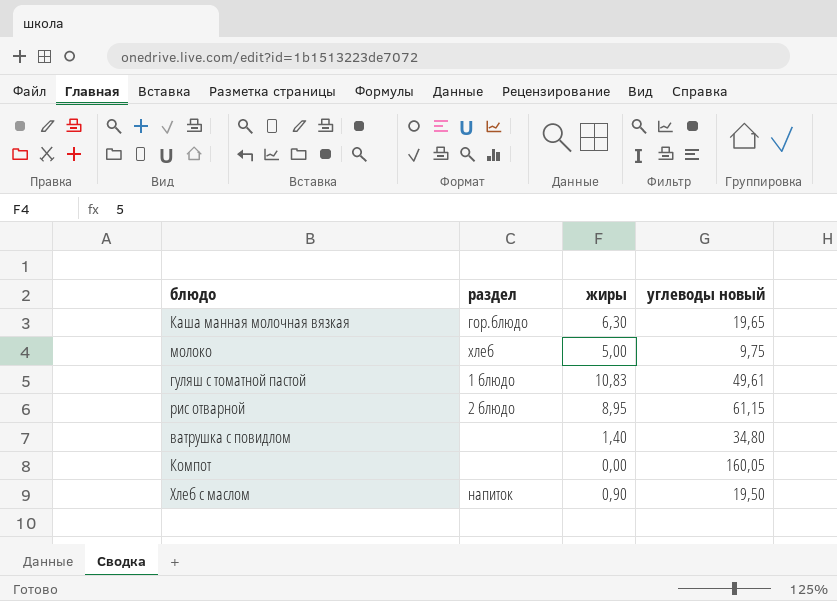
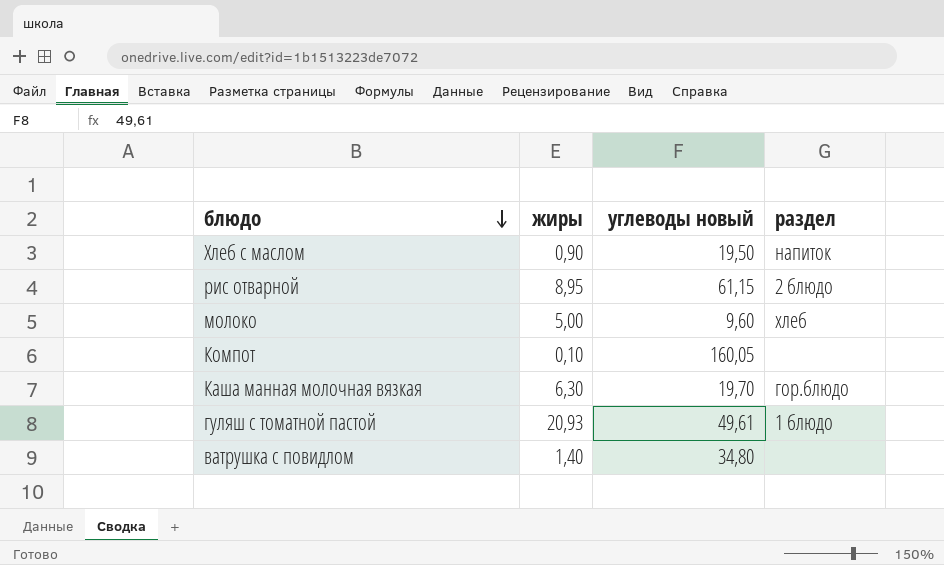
row order: none -> блюдо descending
column раздел | position: 2 -> 4
молоко | углеводы новый: 9,75 -> 9,60
Компот | жиры: 0,00 -> 0,10
Каша манная молочная вязкая | углеводы новый: 19,65 -> 19,70
гуляш с томатной пастой | жиры: 10,83 -> 20,93

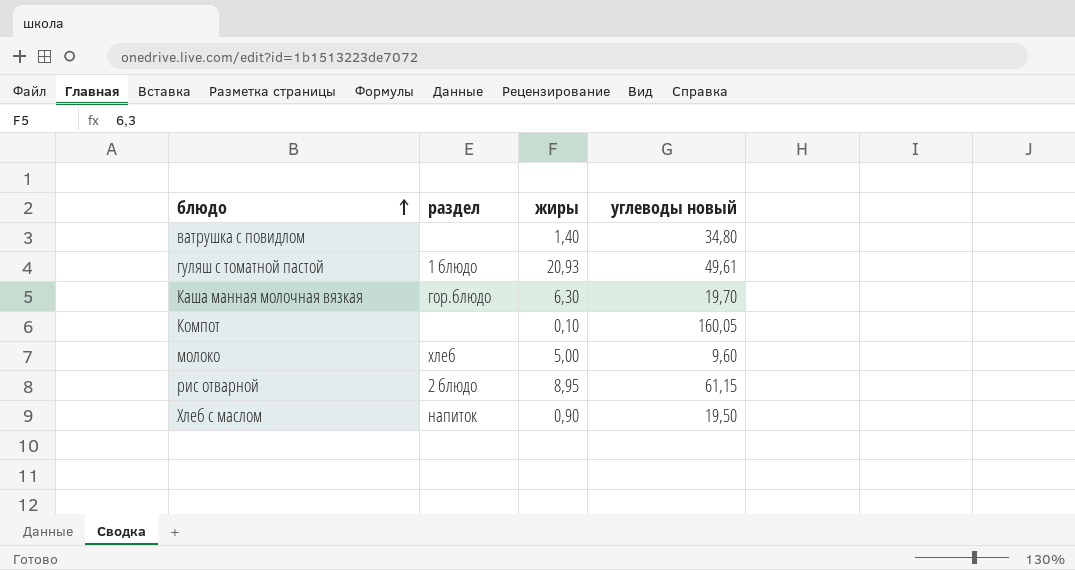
row order: блюдо descending -> блюдо ascending
column раздел | position: 4 -> 2

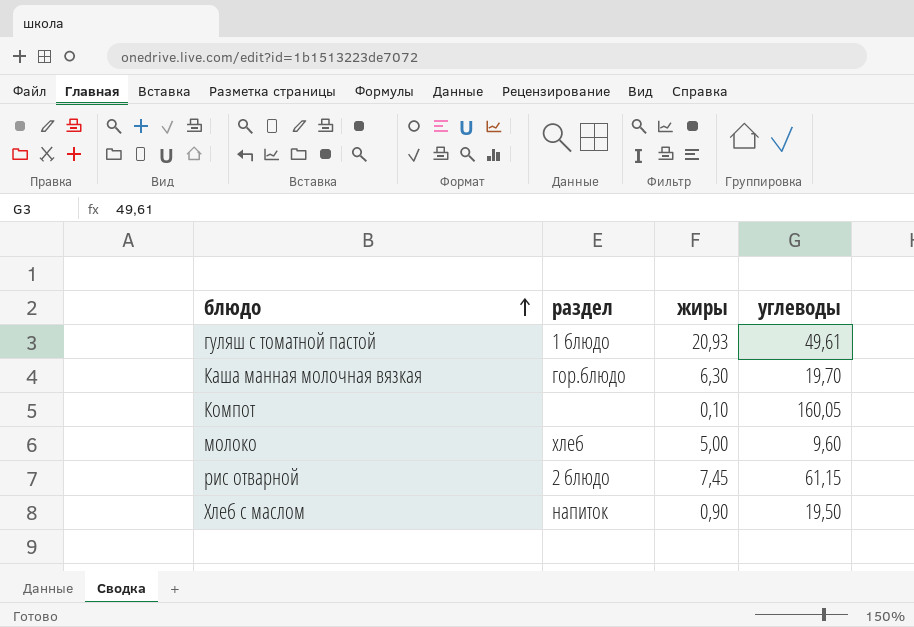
column name: углеводы новый -> углеводы
row ватрушка с повидлом: none | 1,40 | 34,80 -> none
рис отварной | жиры: 8,95 -> 7,45

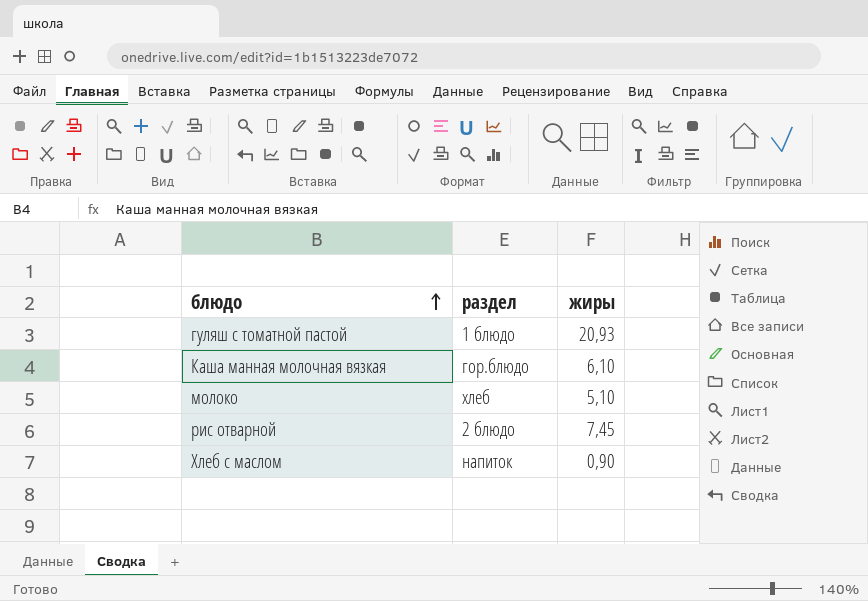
column углеводы | position: 4 -> none
row Компот: none | 0,10 | 160,05 -> none
Каша манная молочная вязкая | жиры: 6,30 -> 6,10
молоко | жиры: 5,00 -> 5,10

